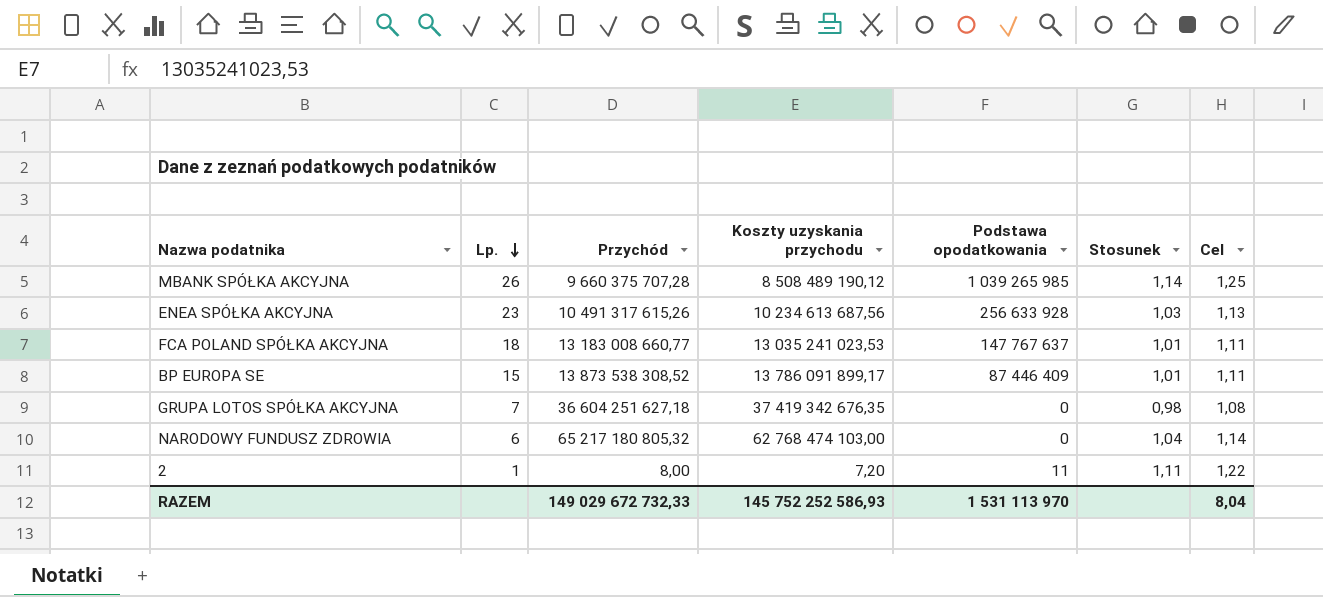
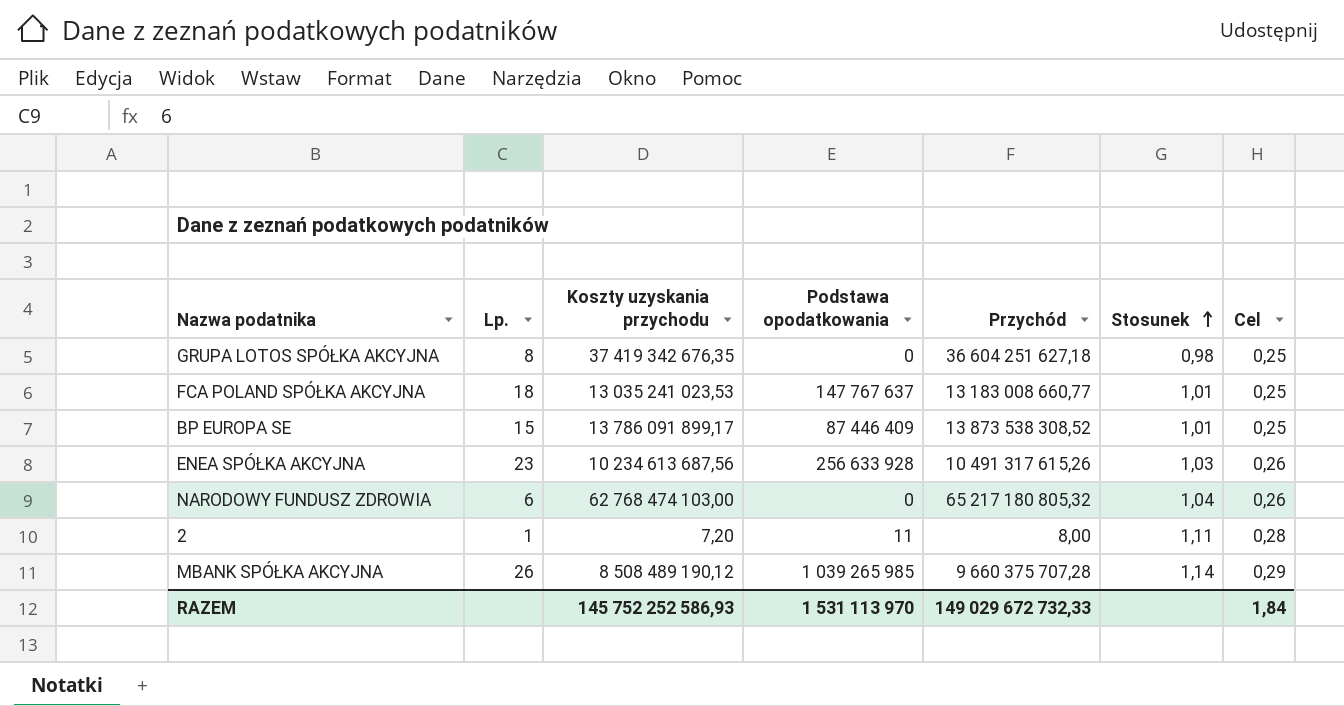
row order: Lp. descending -> Stosunek ascending
column Przychód | position: 3 -> 5
column Cel | formula: [Stosunek] * 1,1 -> [Stosunek] * 0,25
GRUPA LOTOS SPÓŁKA AKCYJNA | Lp.: 7 -> 8
RAZEM | Cel: 8,04 -> 1,84

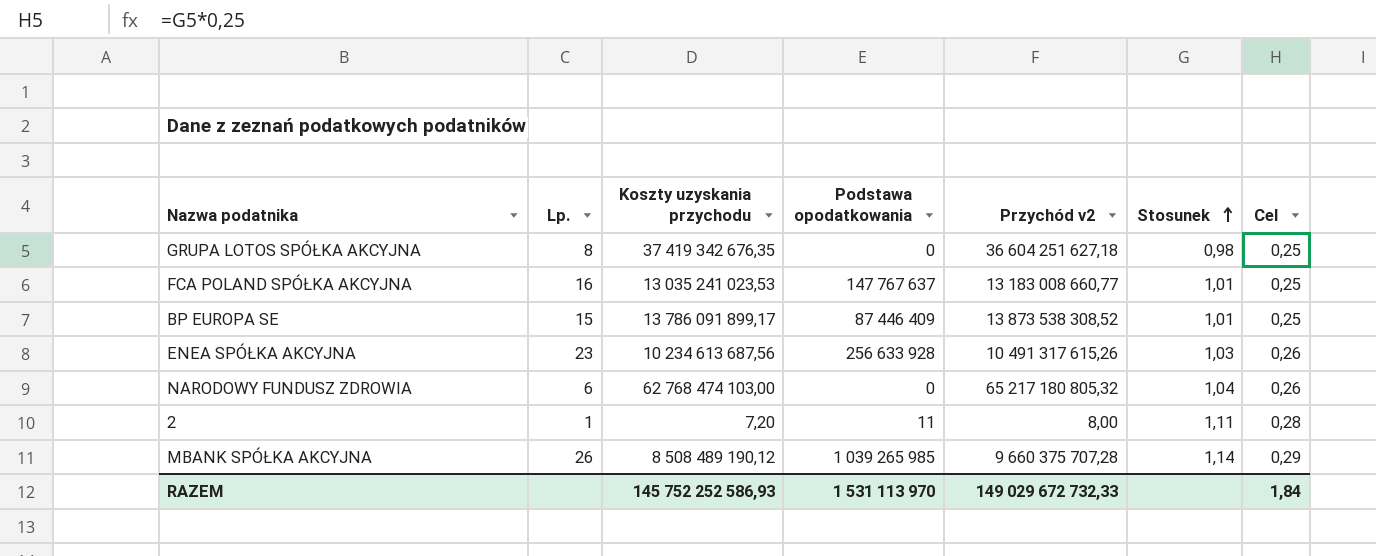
column name: Przychód -> Przychód v2
FCA POLAND SPÓŁKA AKCYJNA | Lp.: 18 -> 16

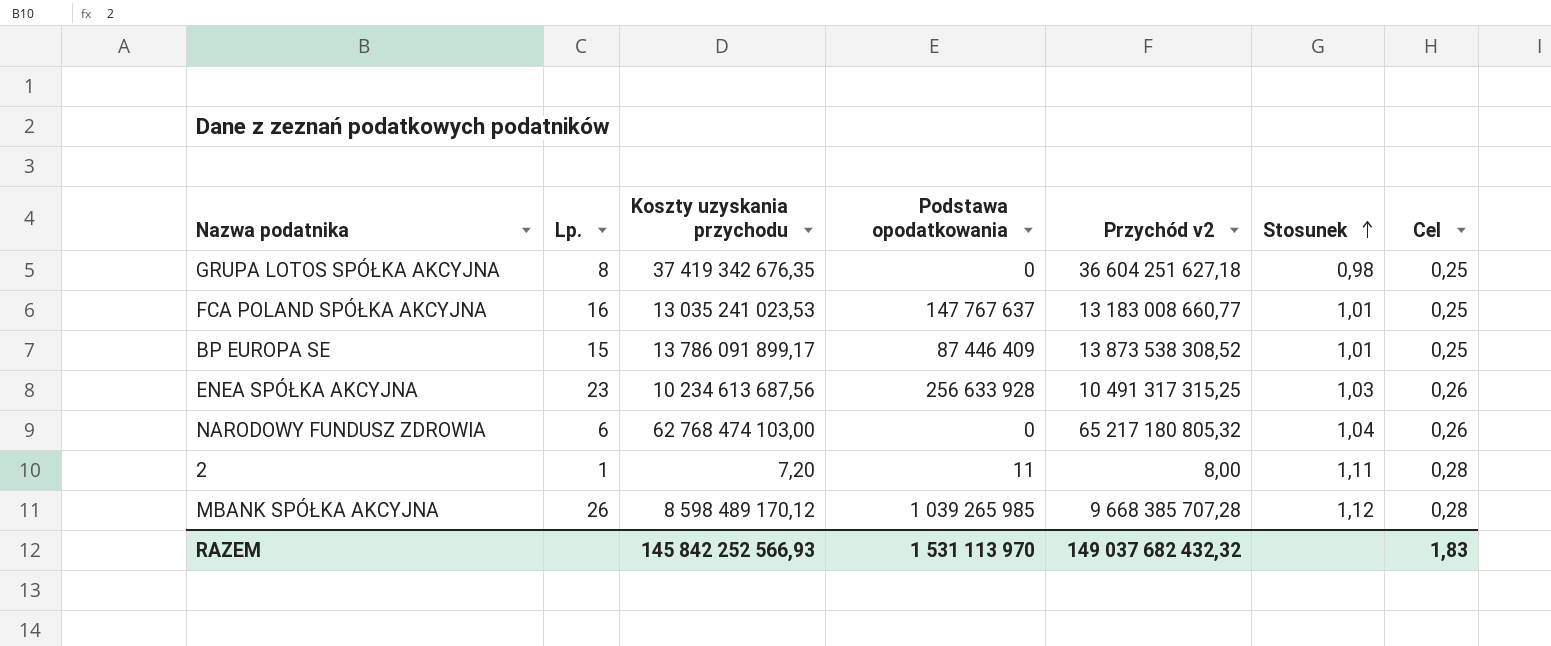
ENEA SPÓŁKA AKCYJNA | Przychód v2: 10 491 317 615,26 -> 10 491 317 315,25
MBANK SPÓŁKA AKCYJNA | Koszty uzyskania przychodu: 8 508 489 190,12 -> 8 598 489 170,12
MBANK SPÓŁKA AKCYJNA | Przychód v2: 9 660 375 707,28 -> 9 668 385 707,28
MBANK SPÓŁKA AKCYJNA | Stosunek: 1,14 -> 1,12
MBANK SPÓŁKA AKCYJNA | Cel: 0,29 -> 0,28
RAZEM | Koszty uzyskania przychodu: 145 752 252 586,93 -> 145 842 252 566,93
RAZEM | Przychód v2: 149 029 672 732,33 -> 149 037 682 432,32
RAZEM | Cel: 1,84 -> 1,83

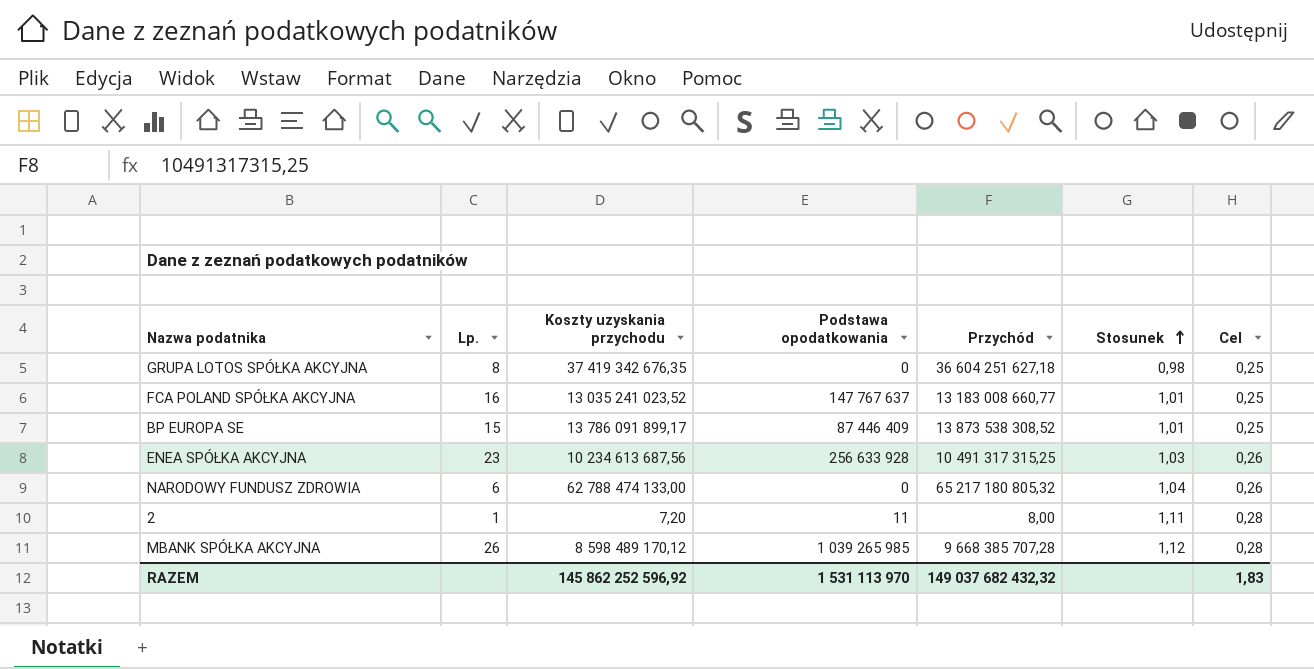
column name: Przychód v2 -> Przychód
FCA POLAND SPÓŁKA AKCYJNA | Koszty uzyskania przychodu: 13 035 241 023,53 -> 13 035 241 023,52
NARODOWY FUNDUSZ ZDROWIA | Koszty uzyskania przychodu: 62 768 474 103,00 -> 62 788 474 133,00
RAZEM | Koszty uzyskania przychodu: 145 842 252 566,93 -> 145 862 252 596,92

